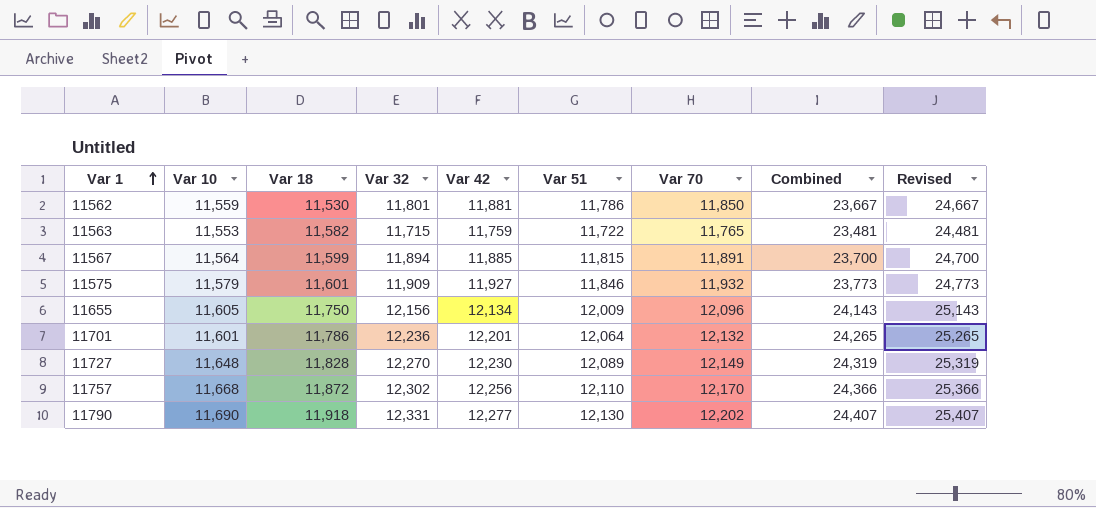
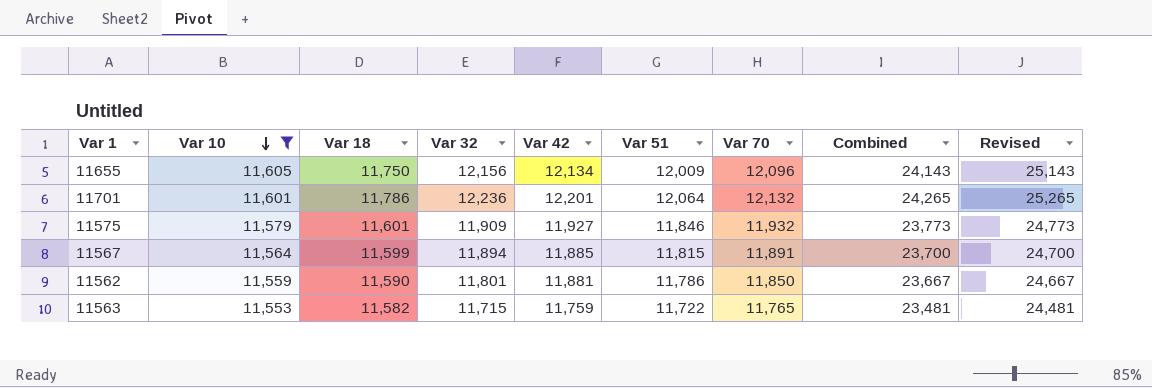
filter: none -> Var 10 <= 11,605
row order: Var 1 ascending -> Var 10 descending
11562 | Var 18: 11,530 -> 11,590

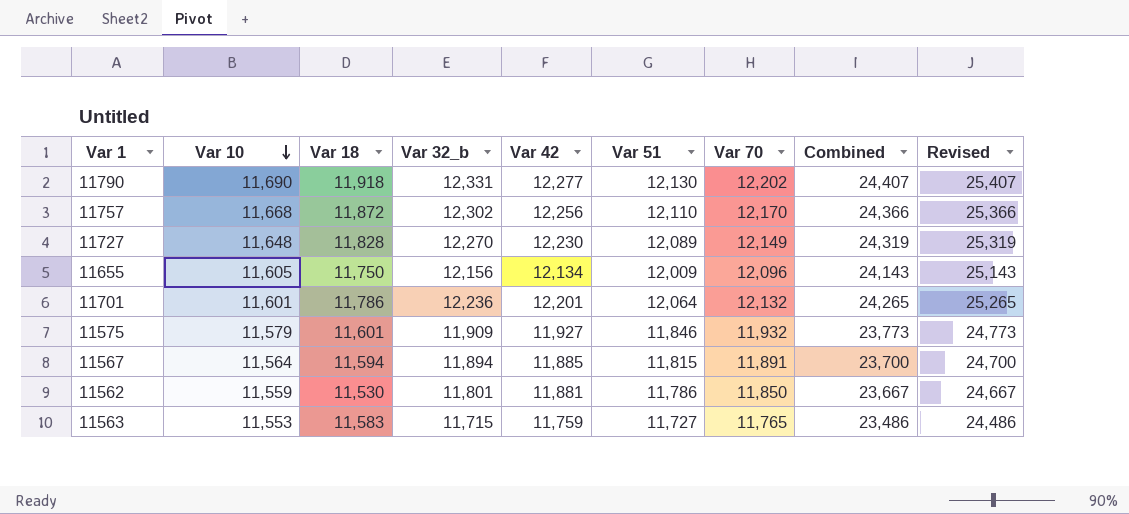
filter: Var 10 <= 11,605 -> none
column name: Var 32 -> Var 32_b
11567 | Var 18: 11,599 -> 11,594
11562 | Var 18: 11,590 -> 11,530
11563 | Var 18: 11,582 -> 11,583
11563 | Var 51: 11,722 -> 11,727
11563 | Combined: 23,481 -> 23,486
11563 | Revised: 24,481 -> 24,486

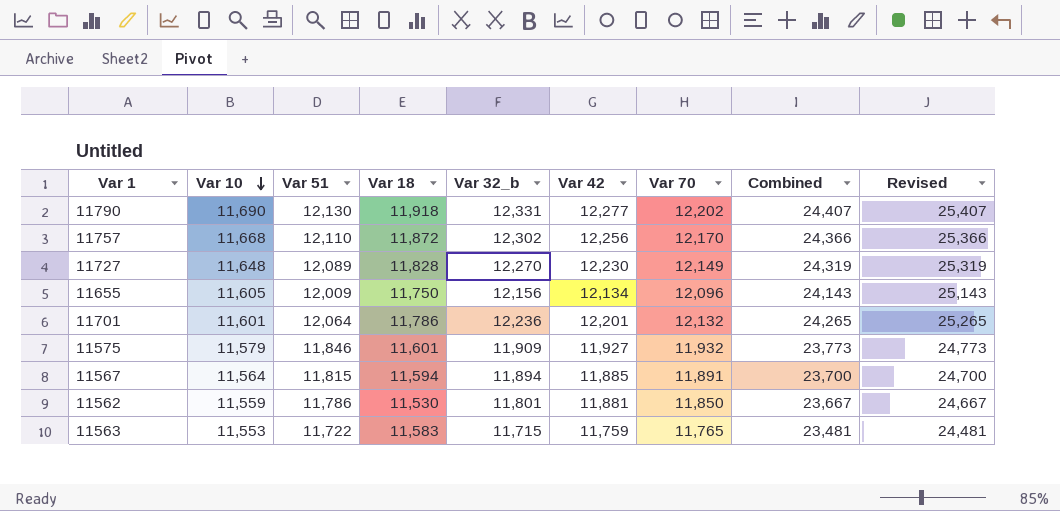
column Var 51 | position: 6 -> 3
11563 | Var 51: 11,727 -> 11,722
11563 | Combined: 23,486 -> 23,481
11563 | Revised: 24,486 -> 24,481

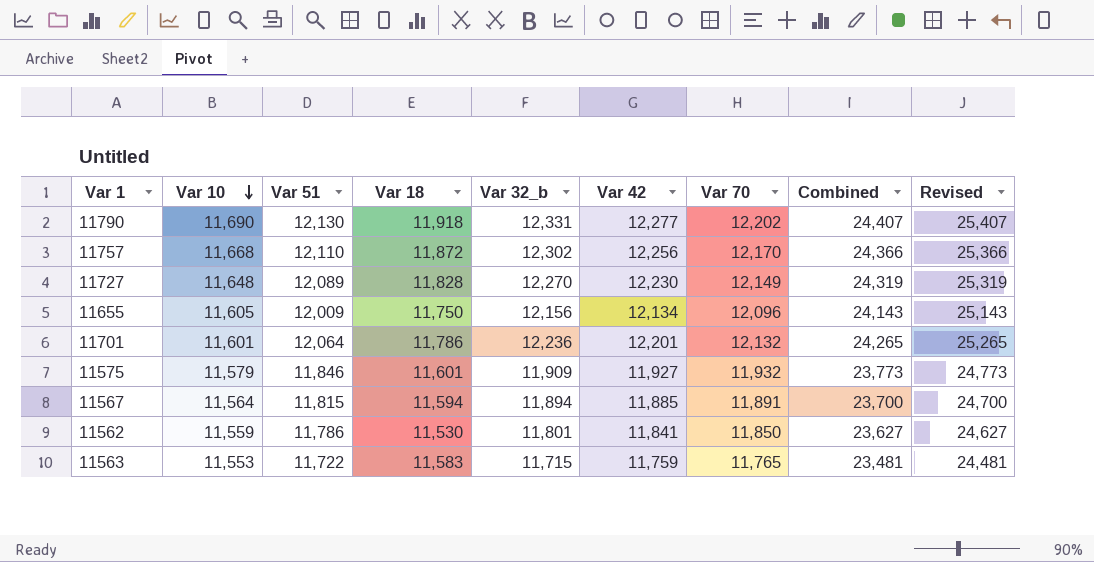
11562 | Var 42: 11,881 -> 11,841
11562 | Combined: 23,667 -> 23,627
11562 | Revised: 24,667 -> 24,627

